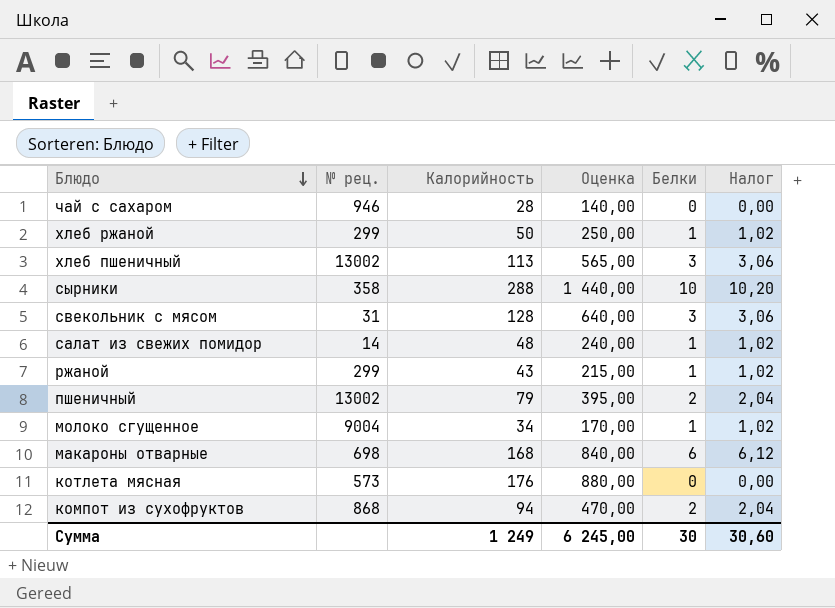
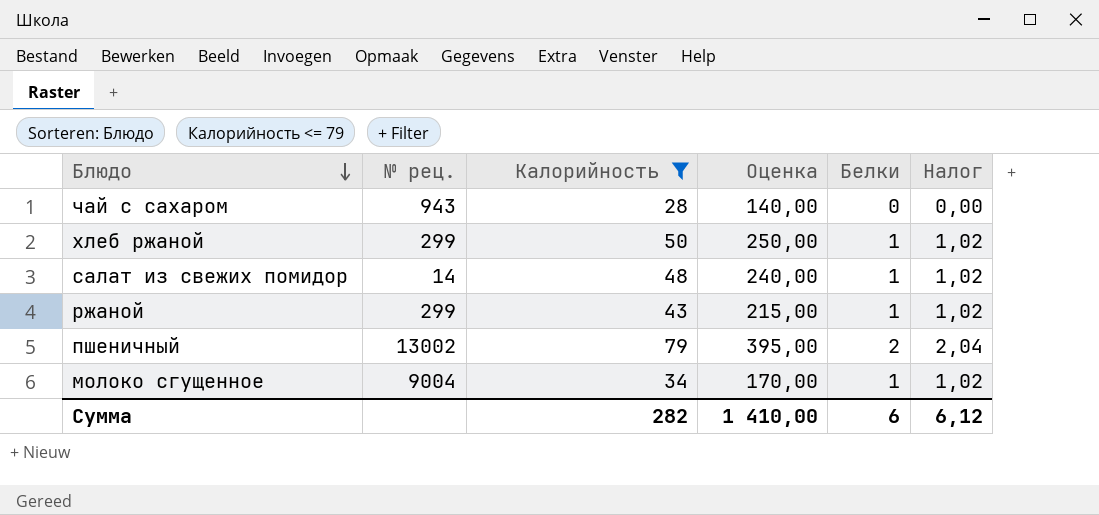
filter: none -> Калорийность <= 79
чай с сахаром | № рец.: 946 -> 943
Сумма | Калорийность: 1 249 -> 282
Сумма | Оценка: 6 245,00 -> 1 410,00
Сумма | Белки: 30 -> 6
Сумма | Налог: 30,60 -> 6,12

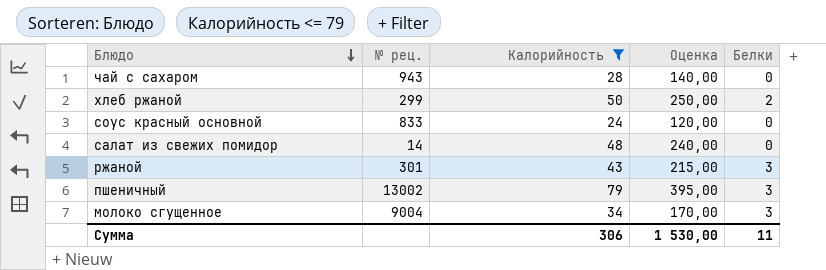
column Налог | formula: [Белки] * 1,02 -> none
хлеб ржаной | Белки: 1 -> 2
row соус красный основной: none -> 833 | 24 | 120,00 | 0
салат из свежих помидор | Белки: 1 -> 0
ржаной | № рец.: 299 -> 301
ржаной | Белки: 1 -> 3
пшеничный | Белки: 2 -> 3
молоко сгущенное | Белки: 1 -> 3
Сумма | Калорийность: 282 -> 306
Сумма | Оценка: 1 410,00 -> 1 530,00
Сумма | Белки: 6 -> 11

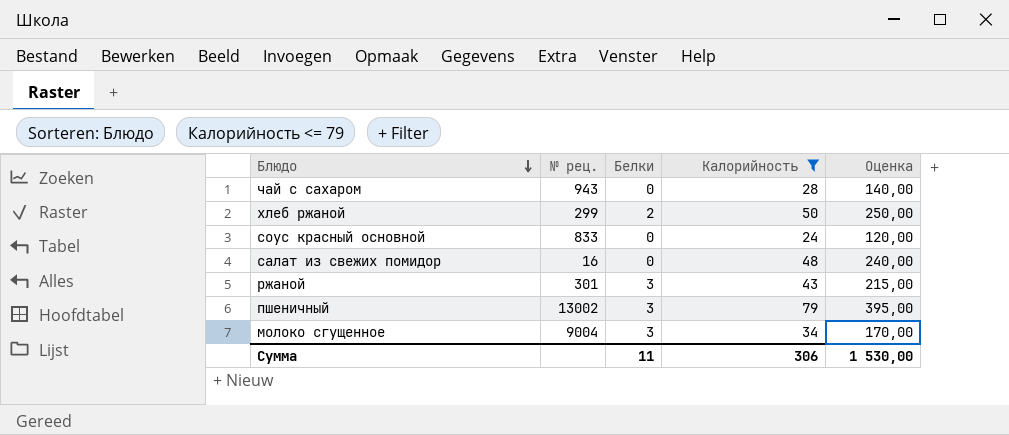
column Белки | position: 5 -> 3
салат из свежих помидор | № рец.: 14 -> 16

